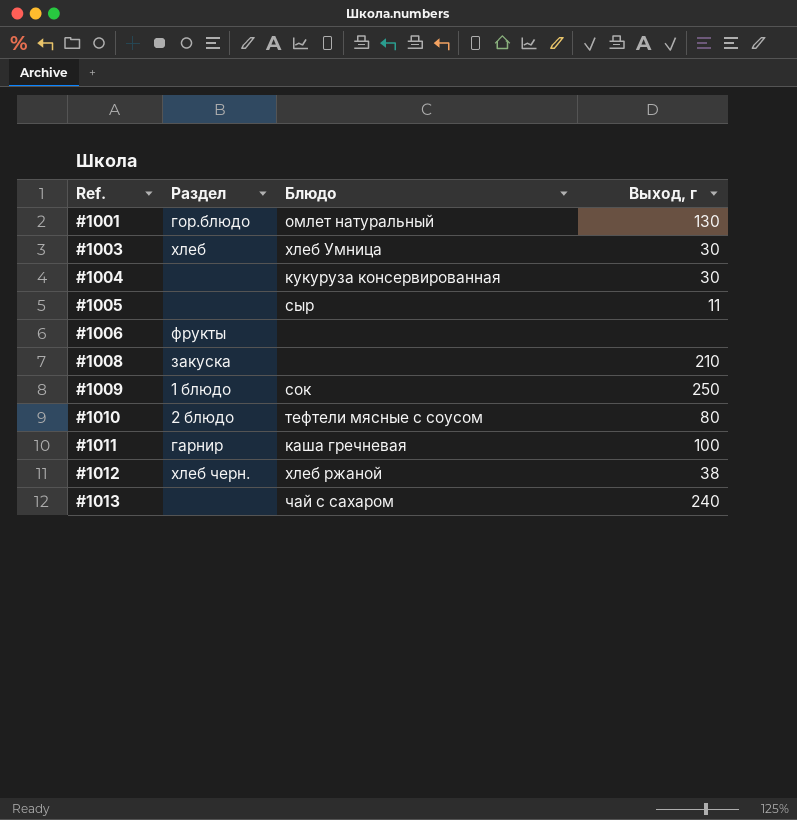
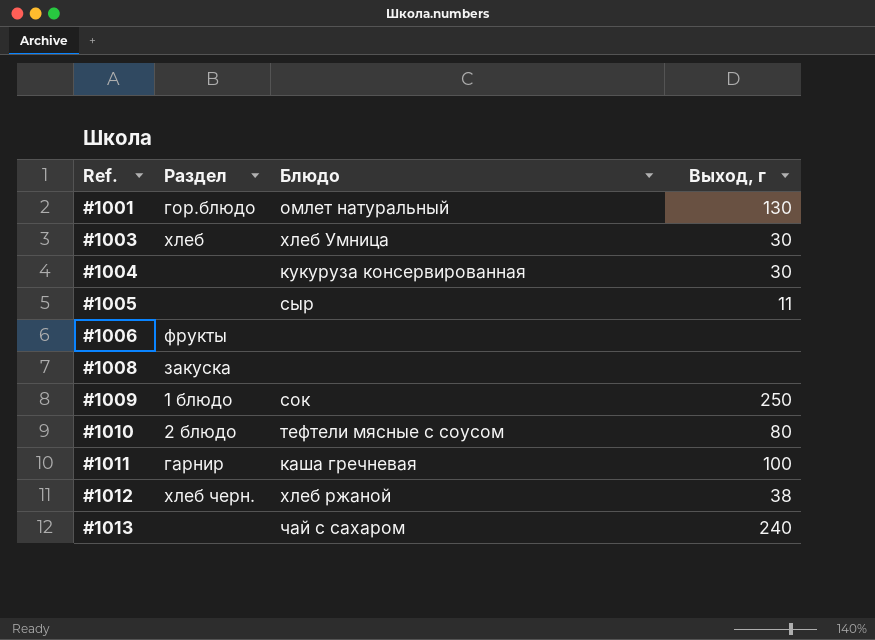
#1008 | Выход, г: 210 -> none

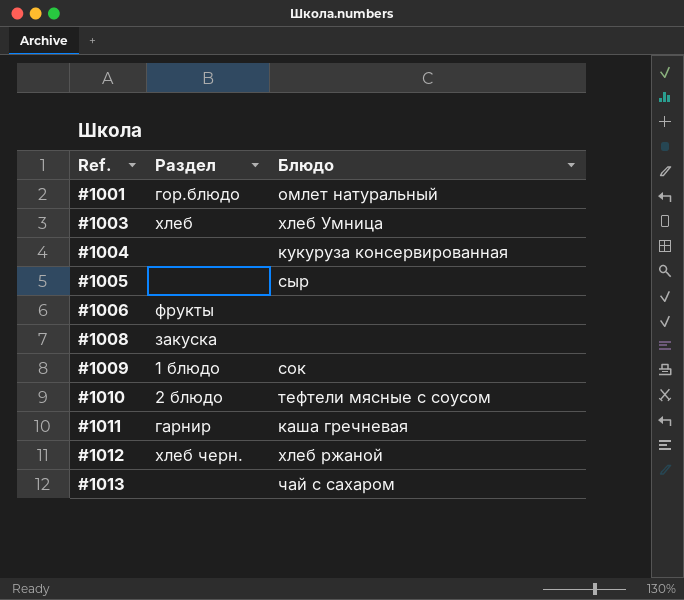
column Выход, г | position: 4 -> none

